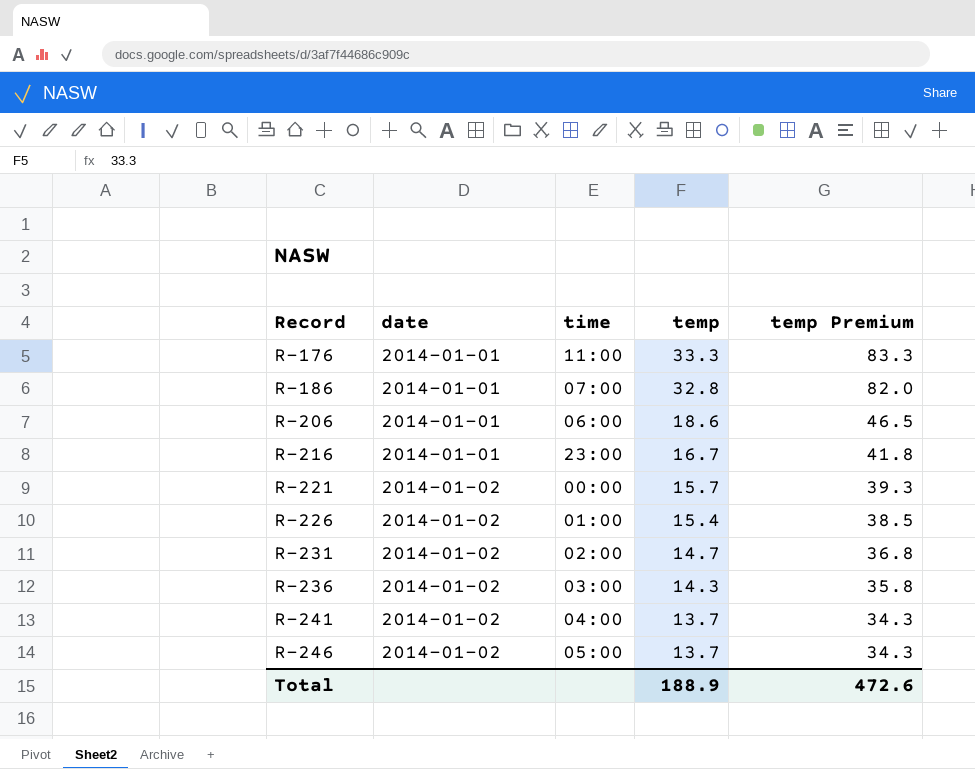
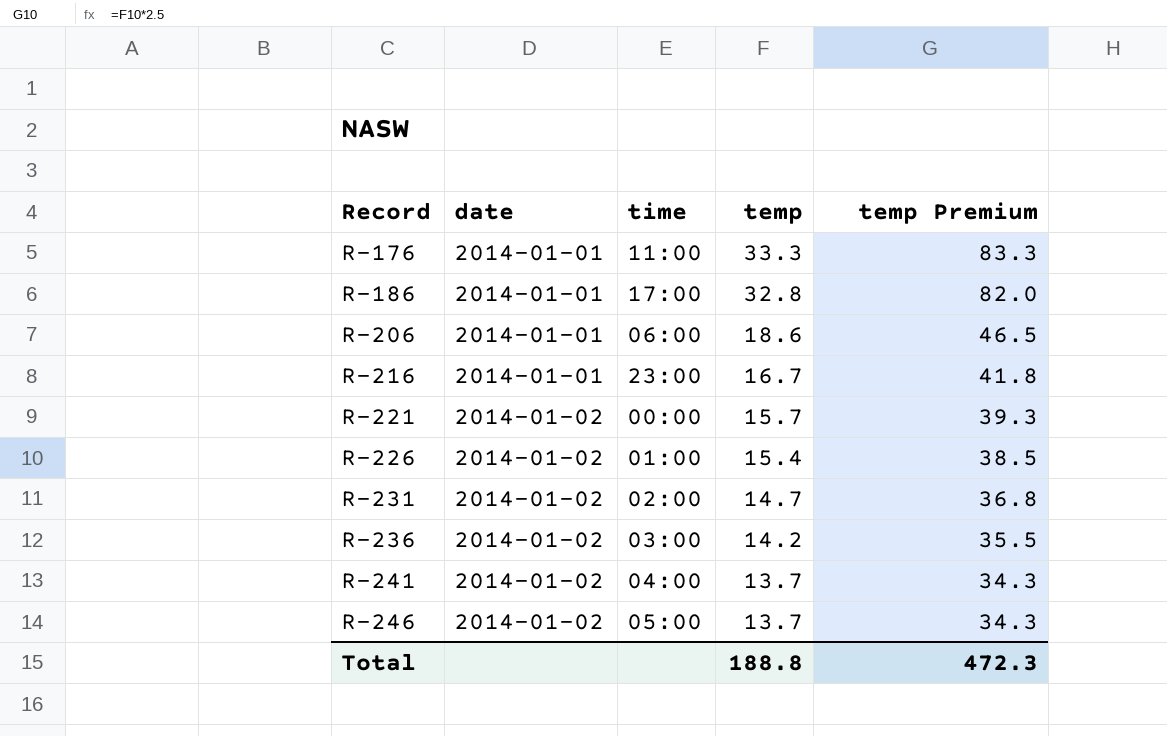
R-186 | time: 07:00 -> 17:00
R-236 | temp: 14.3 -> 14.2
R-236 | temp Premium: 35.8 -> 35.5
Total | temp: 188.9 -> 188.8
Total | temp Premium: 472.6 -> 472.3

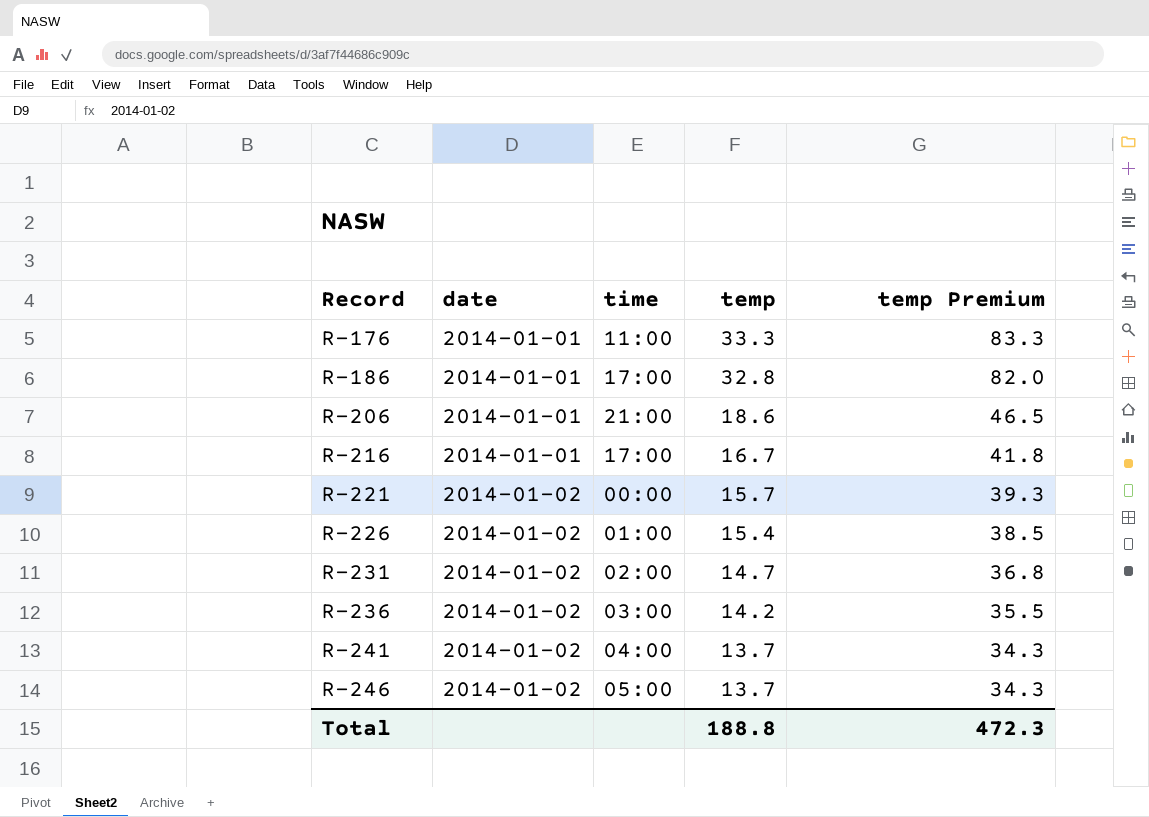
R-206 | time: 06:00 -> 21:00
R-216 | time: 23:00 -> 17:00

